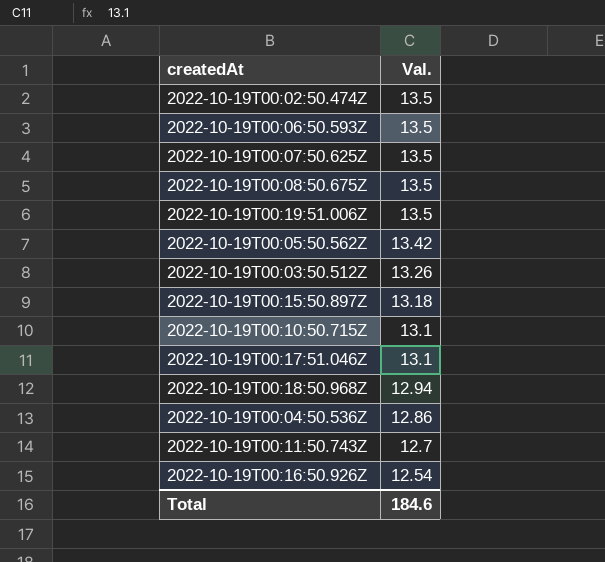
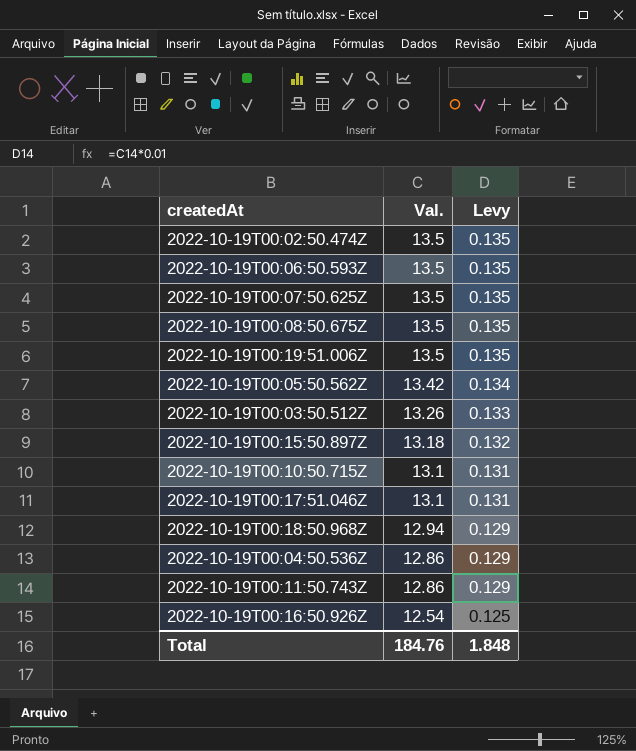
column Levy | formula: none -> [Val.] * 0.01
2022-10-19T00:11:50.743Z | Val.: 12.7 -> 12.86
Total | Val.: 184.6 -> 184.76

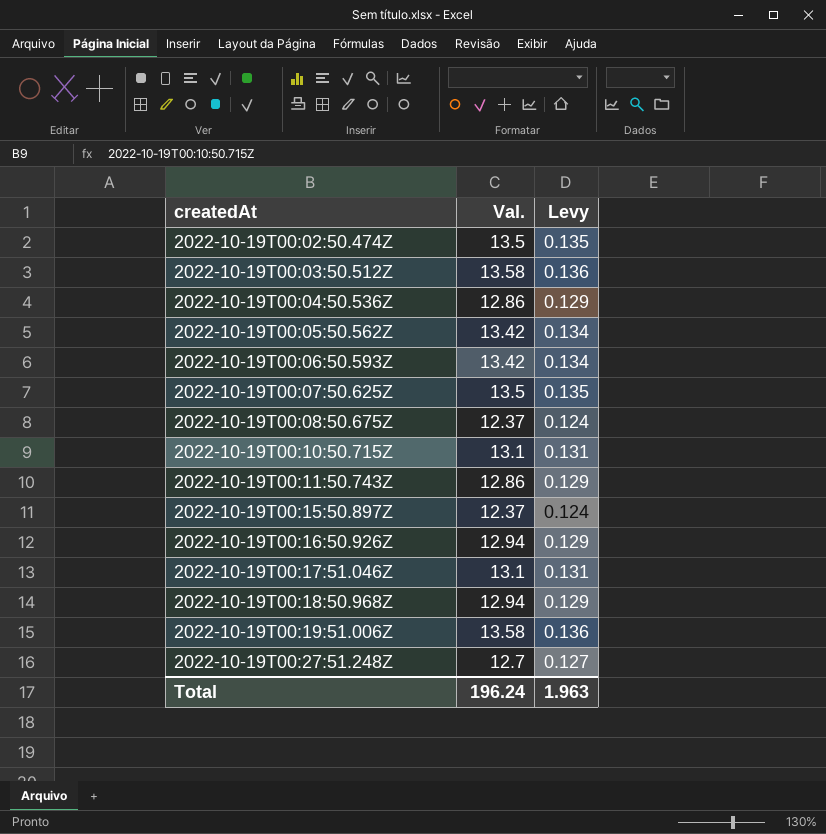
row order: Val. descending -> createdAt ascending
2022-10-19T00:03:50.512Z | Val.: 13.26 -> 13.58
2022-10-19T00:03:50.512Z | Levy: 0.133 -> 0.136
2022-10-19T00:06:50.593Z | Val.: 13.5 -> 13.42
2022-10-19T00:06:50.593Z | Levy: 0.135 -> 0.134
2022-10-19T00:08:50.675Z | Val.: 13.5 -> 12.37
2022-10-19T00:08:50.675Z | Levy: 0.135 -> 0.124
2022-10-19T00:15:50.897Z | Val.: 13.18 -> 12.37
2022-10-19T00:15:50.897Z | Levy: 0.132 -> 0.124
2022-10-19T00:16:50.926Z | Val.: 12.54 -> 12.94
2022-10-19T00:16:50.926Z | Levy: 0.125 -> 0.129
2022-10-19T00:19:51.006Z | Val.: 13.5 -> 13.58
2022-10-19T00:19:51.006Z | Levy: 0.135 -> 0.136
row 2022-10-19T00:27:51.248Z: none -> 12.7 | 0.127
Total | Val.: 184.76 -> 196.24
Total | Levy: 1.848 -> 1.963

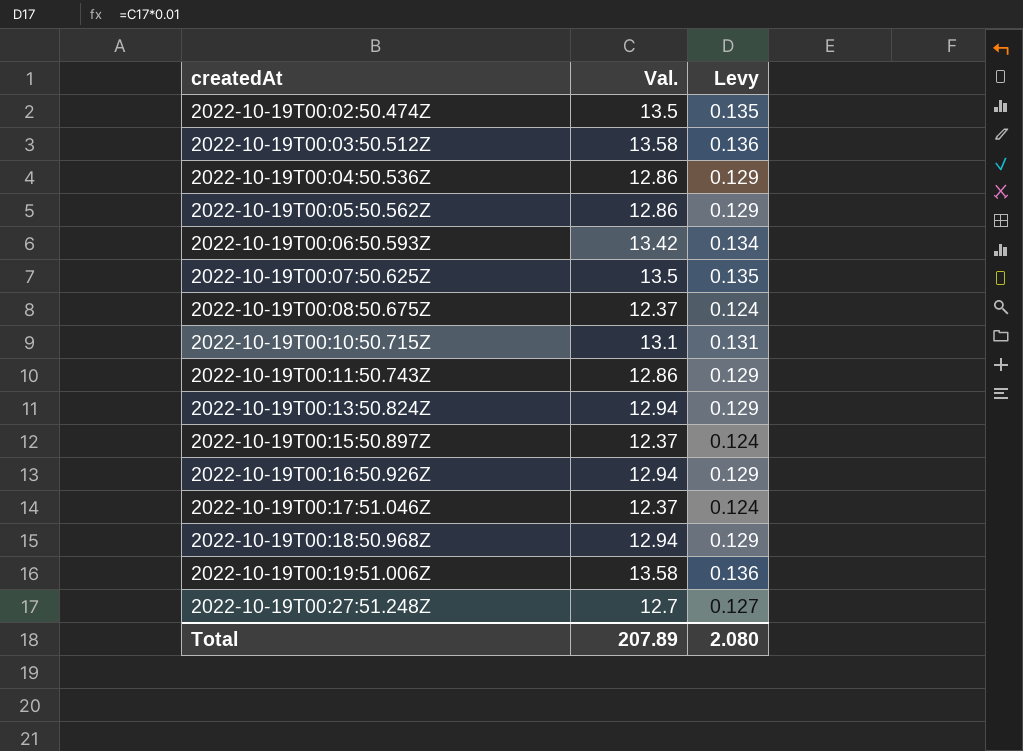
2022-10-19T00:05:50.562Z | Val.: 13.42 -> 12.86
2022-10-19T00:05:50.562Z | Levy: 0.134 -> 0.129
row 2022-10-19T00:13:50.824Z: none -> 12.94 | 0.129
2022-10-19T00:17:51.046Z | Val.: 13.1 -> 12.37
2022-10-19T00:17:51.046Z | Levy: 0.131 -> 0.124
Total | Val.: 196.24 -> 207.89
Total | Levy: 1.963 -> 2.080

